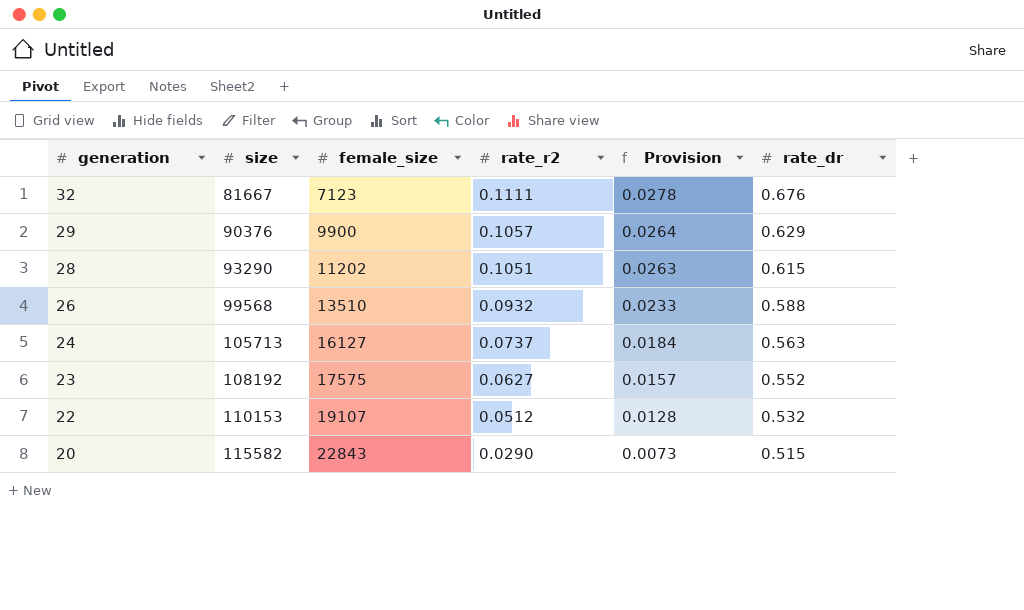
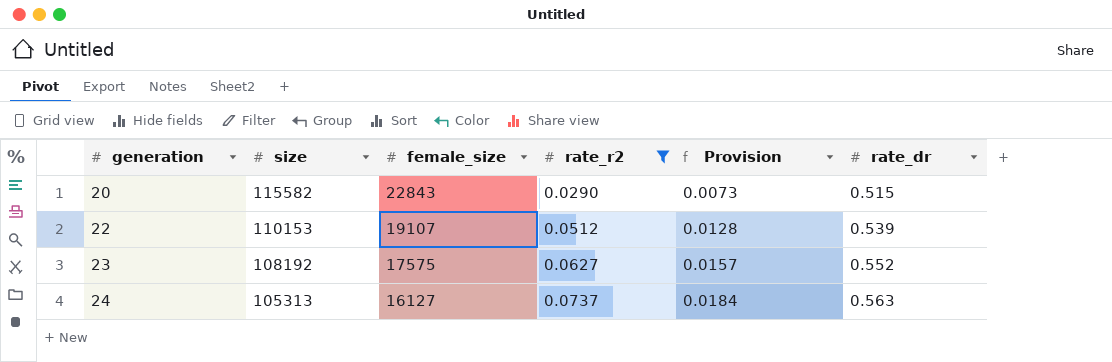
filter: none -> rate_r2 <= 0.0737
row order: generation descending -> generation ascending
22 | rate_dr: 0.532 -> 0.539
24 | size: 105713 -> 105313

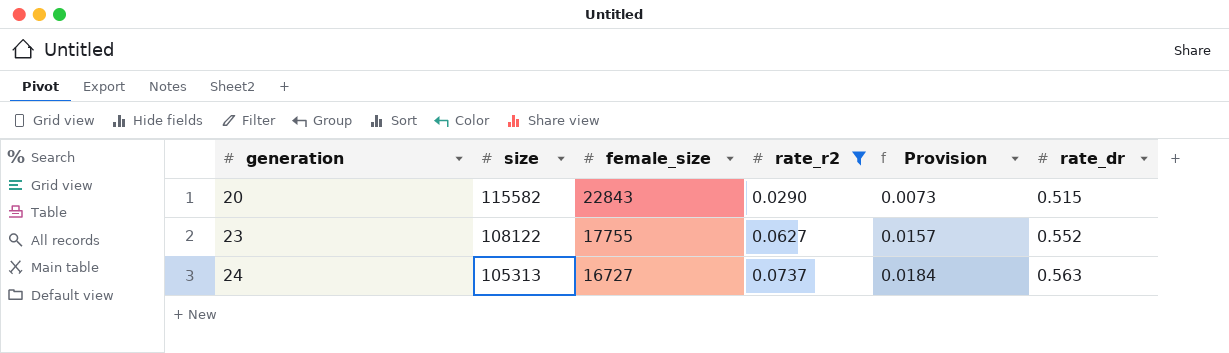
row 22: 110153 | 19107 | 0.0512 | 0.0128 | 0.539 -> none
23 | size: 108192 -> 108122
23 | female_size: 17575 -> 17755
24 | female_size: 16127 -> 16727

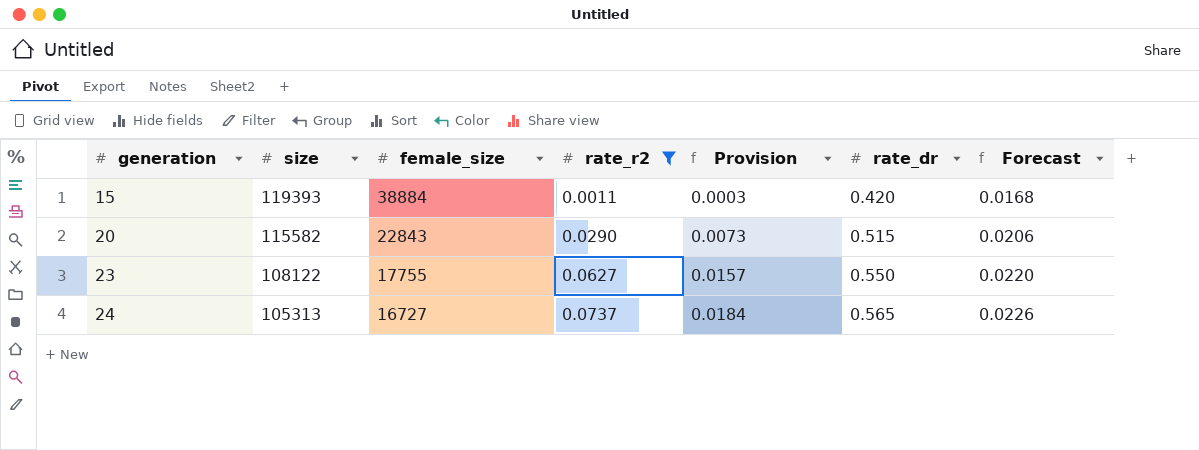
column Forecast | formula: none -> [rate_dr] * 0.04
row 15: none -> 119393 | 38884 | 0.0011 | 0.0003 | 0.420 | 0.0168
23 | rate_dr: 0.552 -> 0.550
24 | rate_dr: 0.563 -> 0.565

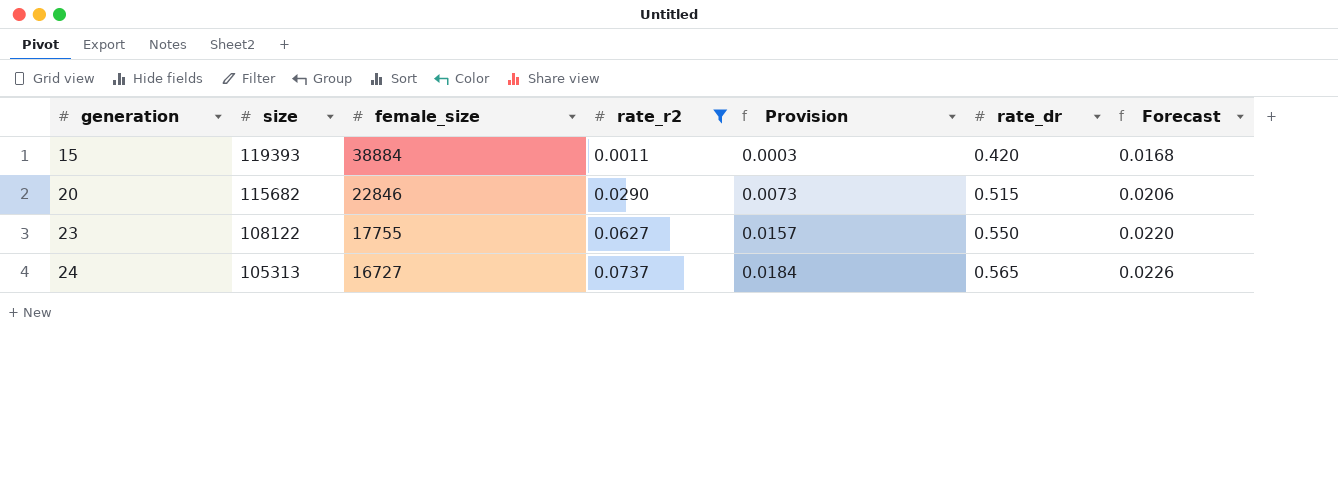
20 | size: 115582 -> 115682
20 | female_size: 22843 -> 22846

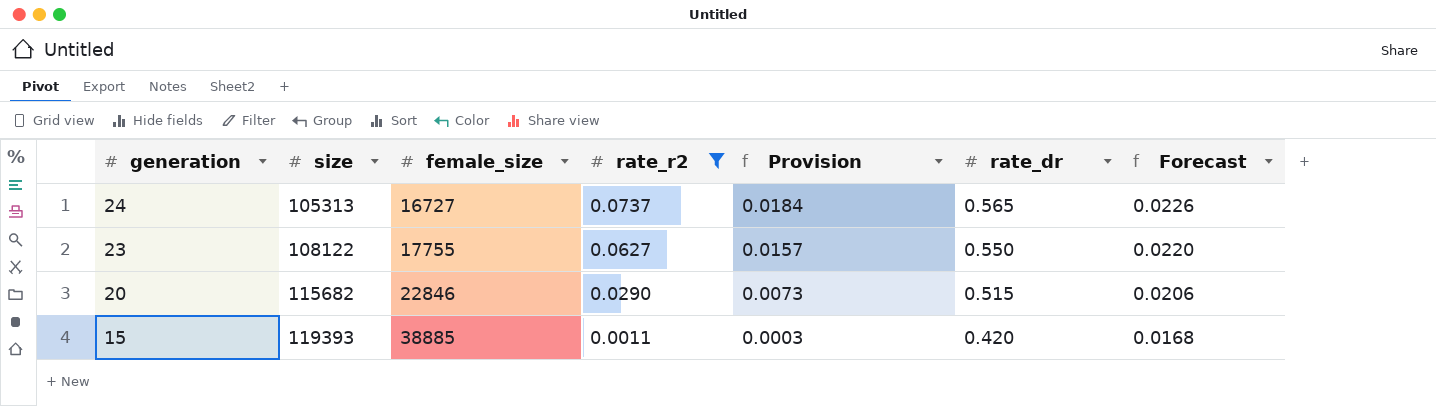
row order: generation ascending -> generation descending
15 | female_size: 38884 -> 38885

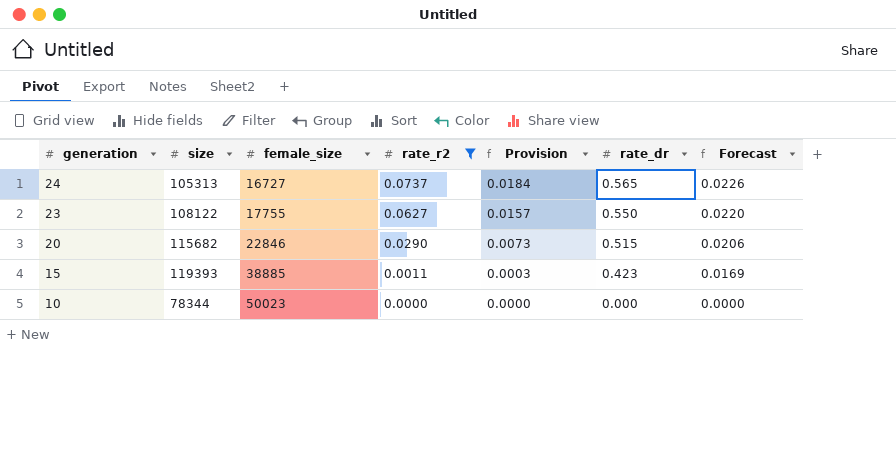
15 | rate_dr: 0.420 -> 0.423
15 | Forecast: 0.0168 -> 0.0169
row 10: none -> 78344 | 50023 | 0.0000 | 0.0000 | 0.000 | 0.0000

